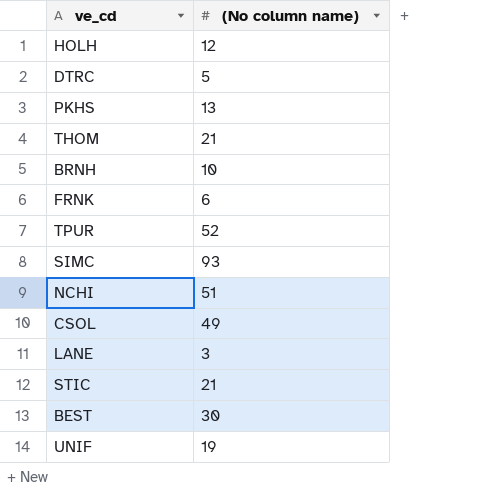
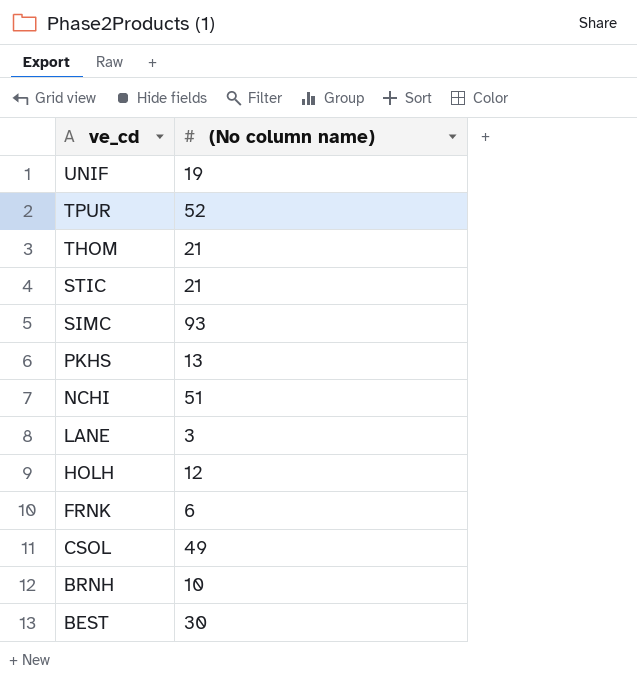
row order: none -> ve_cd descending
row DTRC: 5 -> none

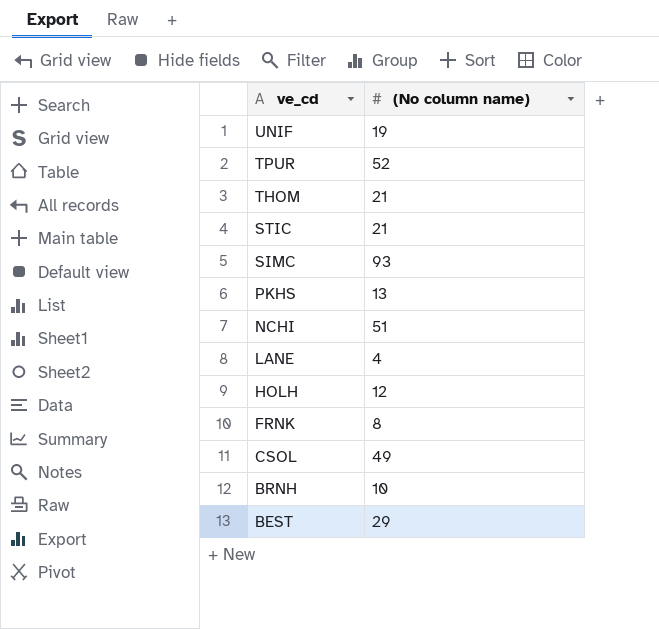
LANE | (No column name): 3 -> 4
FRNK | (No column name): 6 -> 8
BEST | (No column name): 30 -> 29

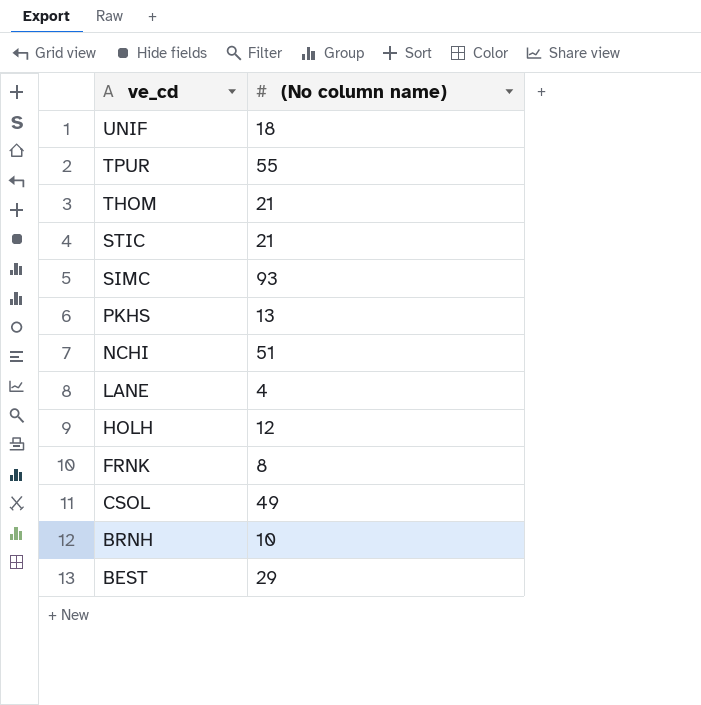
UNIF | (No column name): 19 -> 18
TPUR | (No column name): 52 -> 55

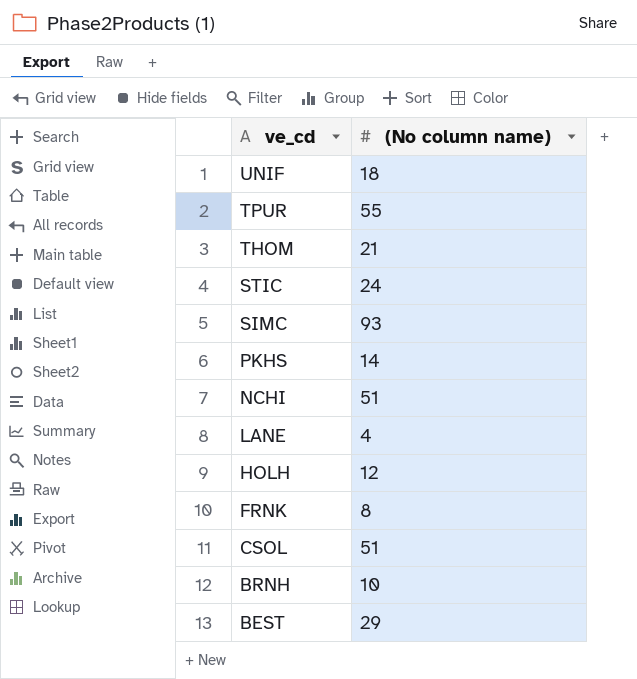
STIC | (No column name): 21 -> 24
PKHS | (No column name): 13 -> 14
CSOL | (No column name): 49 -> 51

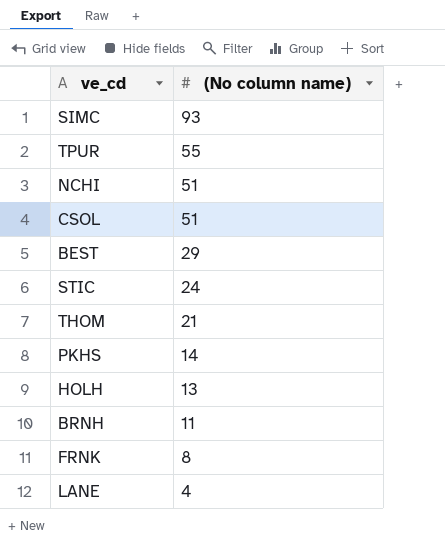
row order: ve_cd descending -> (No column name) descending
row UNIF: 18 -> none
HOLH | (No column name): 12 -> 13
BRNH | (No column name): 10 -> 11

